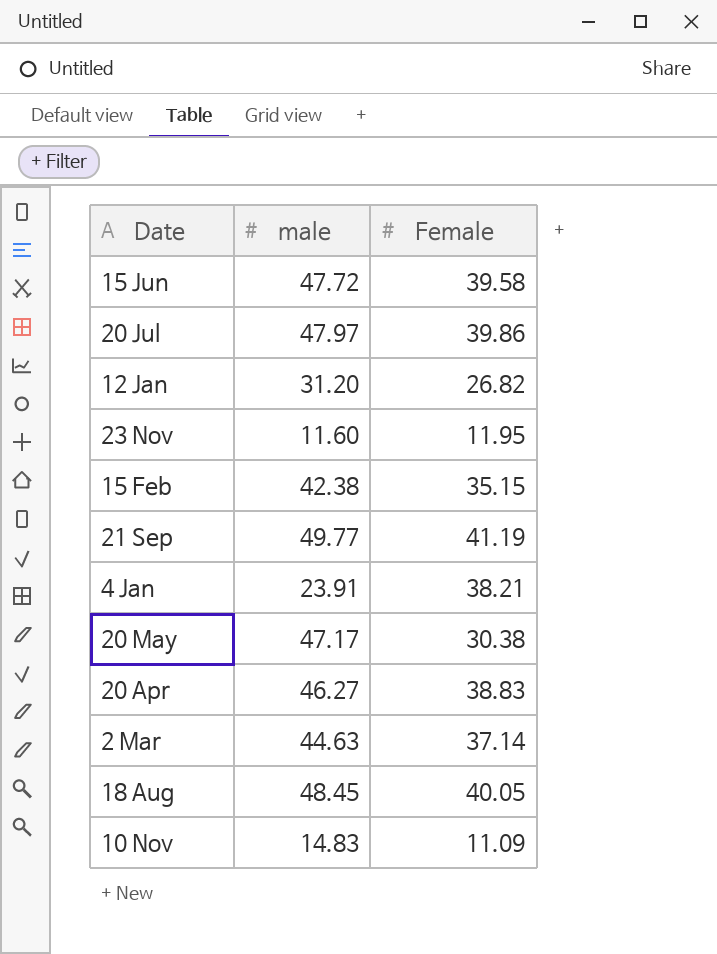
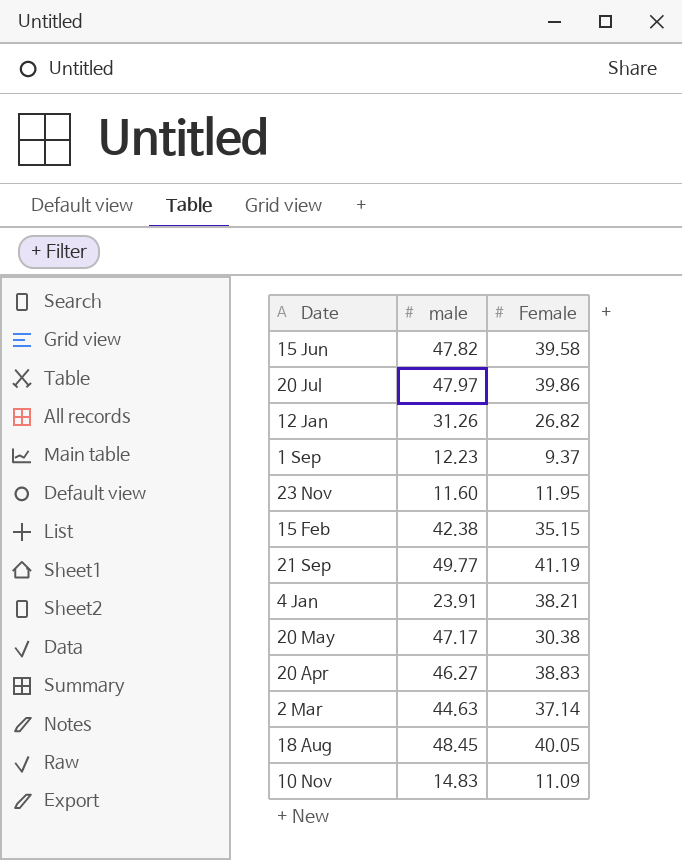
15 Jun | male: 47.72 -> 47.82
12 Jan | male: 31.20 -> 31.26
row 1 Sep: none -> 12.23 | 9.37

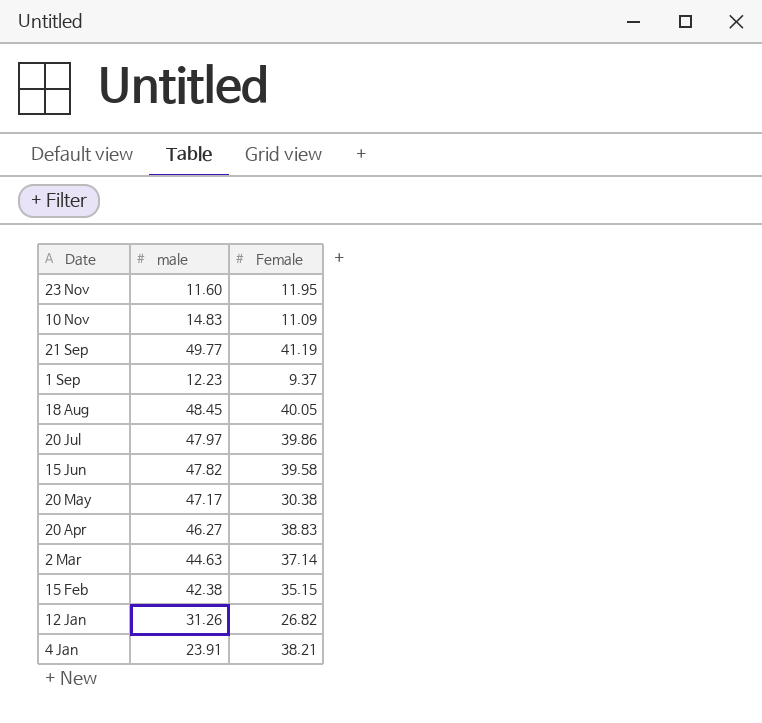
row order: none -> Date descending

